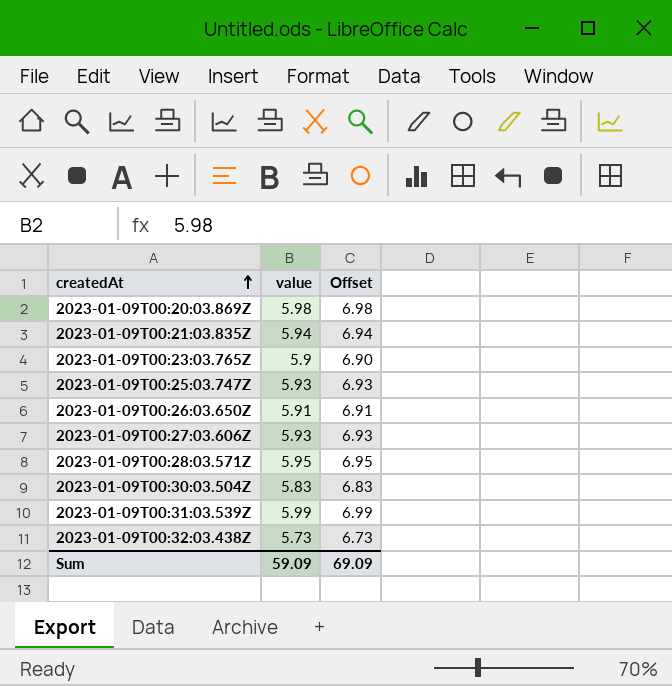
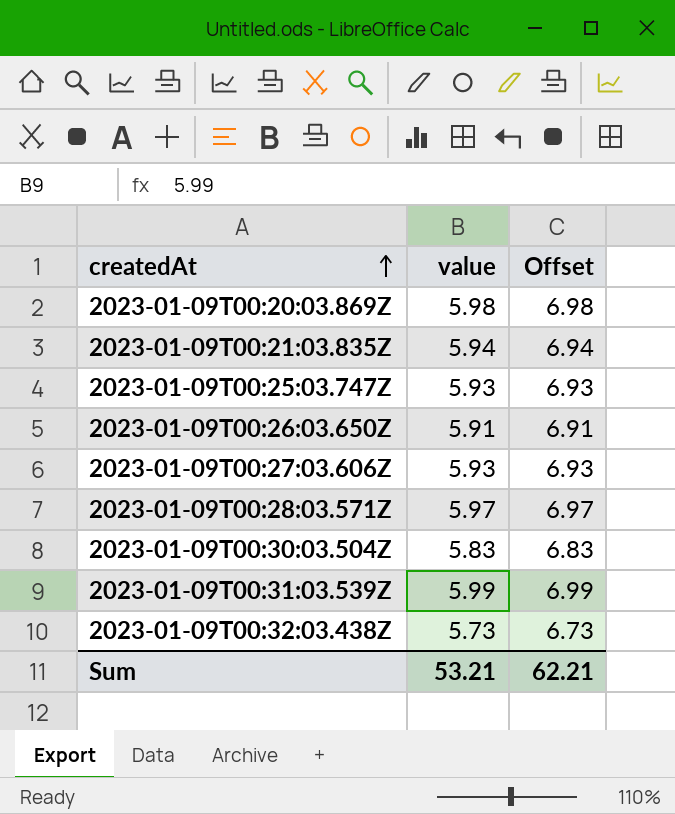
row 2023-01-09T00:23:03.765Z: 5.9 | 6.90 -> none
2023-01-09T00:28:03.571Z | value: 5.95 -> 5.97
2023-01-09T00:28:03.571Z | Offset: 6.95 -> 6.97
Sum | value: 59.09 -> 53.21
Sum | Offset: 69.09 -> 62.21

